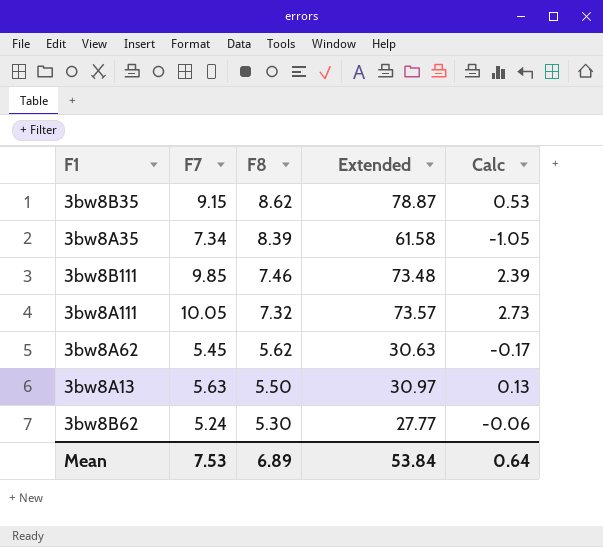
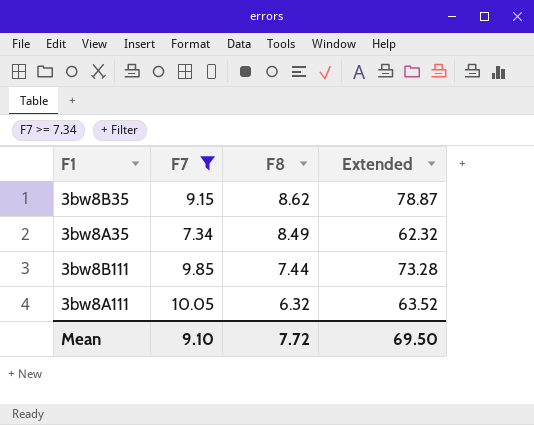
filter: none -> F7 >= 7.34
column Calc | formula: [F7] - [F8] -> none
3bw8A35 | F8: 8.39 -> 8.49
3bw8A35 | Extended: 61.58 -> 62.32
3bw8B111 | F8: 7.46 -> 7.44
3bw8B111 | Extended: 73.48 -> 73.28
3bw8A111 | F8: 7.32 -> 6.32
3bw8A111 | Extended: 73.57 -> 63.52
Mean | F7: 7.53 -> 9.10
Mean | F8: 6.89 -> 7.72
Mean | Extended: 53.84 -> 69.50

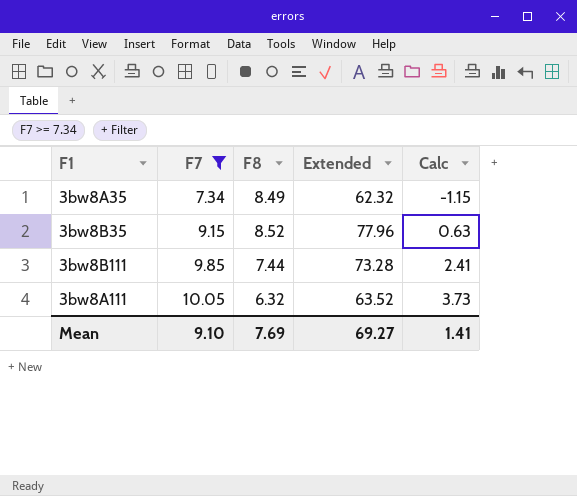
row order: F8 descending -> F7 ascending
column Calc | formula: none -> [F7] - [F8]
3bw8B35 | F8: 8.62 -> 8.52
3bw8B35 | Extended: 78.87 -> 77.96
Mean | F8: 7.72 -> 7.69
Mean | Extended: 69.50 -> 69.27

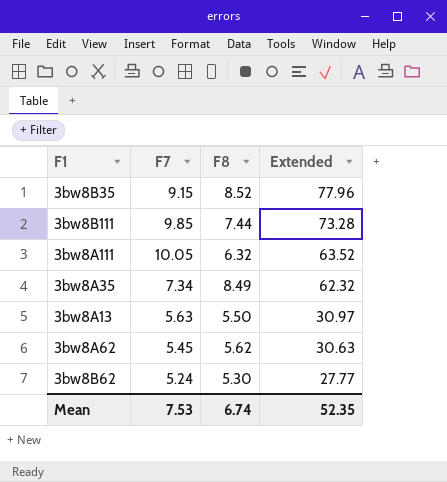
filter: F7 >= 7.34 -> none
row order: F7 ascending -> Extended descending
column Calc | formula: [F7] - [F8] -> none
Mean | F7: 9.10 -> 7.53
Mean | F8: 7.69 -> 6.74
Mean | Extended: 69.27 -> 52.35

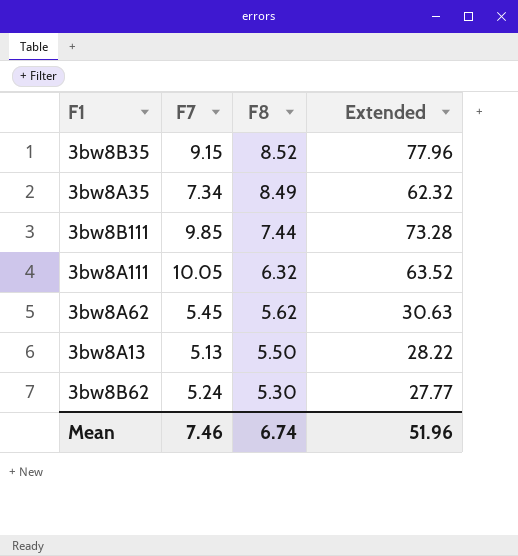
row order: Extended descending -> F8 descending
3bw8A13 | F7: 5.63 -> 5.13
3bw8A13 | Extended: 30.97 -> 28.22
Mean | F7: 7.53 -> 7.46
Mean | Extended: 52.35 -> 51.96

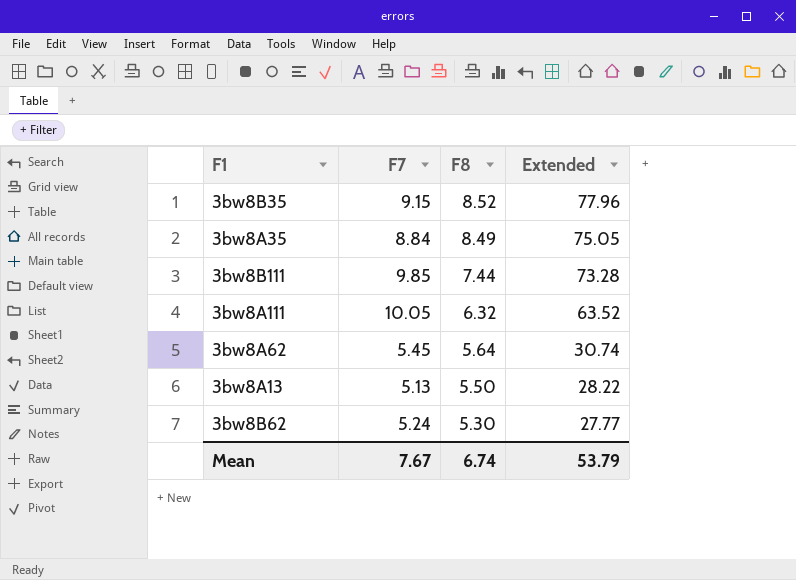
3bw8A35 | F7: 7.34 -> 8.84
3bw8A35 | Extended: 62.32 -> 75.05
3bw8A62 | F8: 5.62 -> 5.64
3bw8A62 | Extended: 30.63 -> 30.74
Mean | F7: 7.46 -> 7.67
Mean | Extended: 51.96 -> 53.79

